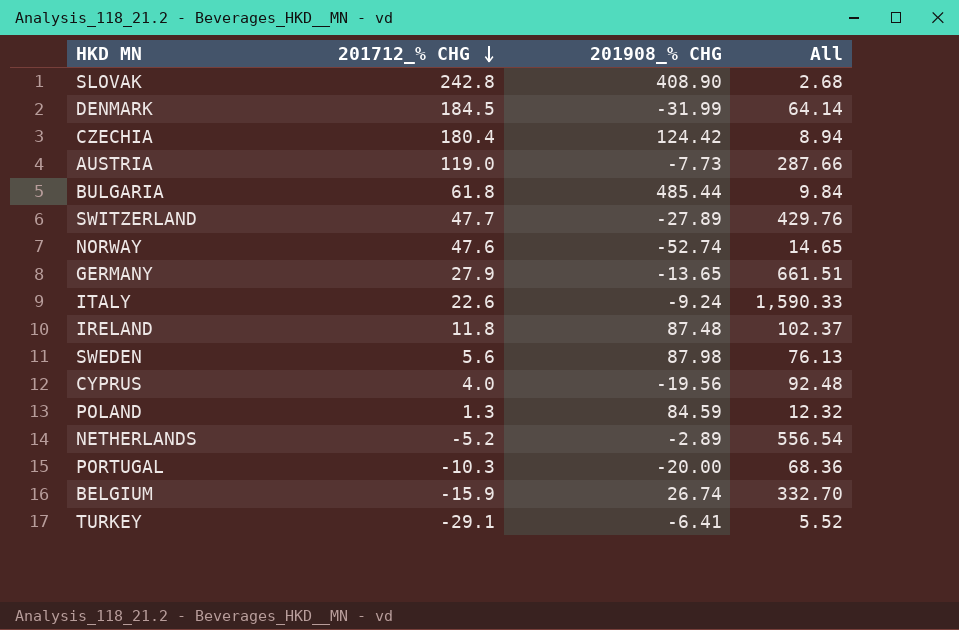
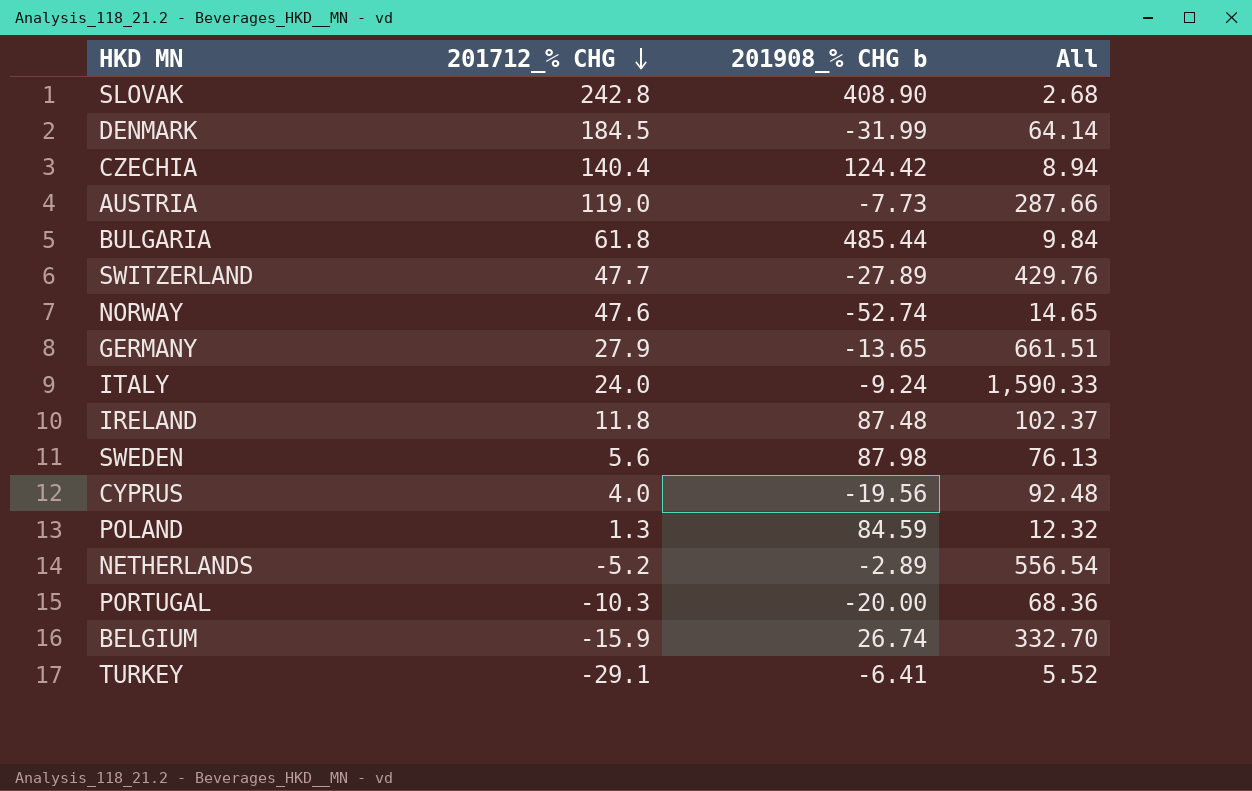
column name: 201908_% CHG -> 201908_% CHG b
CZECHIA | 201712_% CHG: 180.4 -> 140.4
ITALY | 201712_% CHG: 22.6 -> 24.0

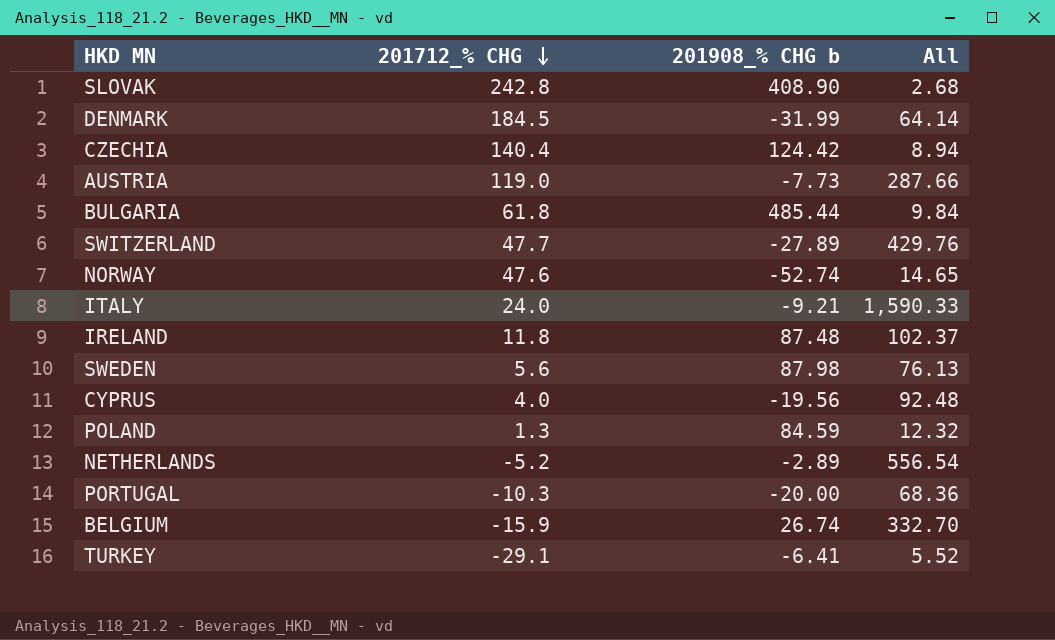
row GERMANY: 27.9 | -13.65 | 661.51 -> none
ITALY | 201908_% CHG b: -9.24 -> -9.21

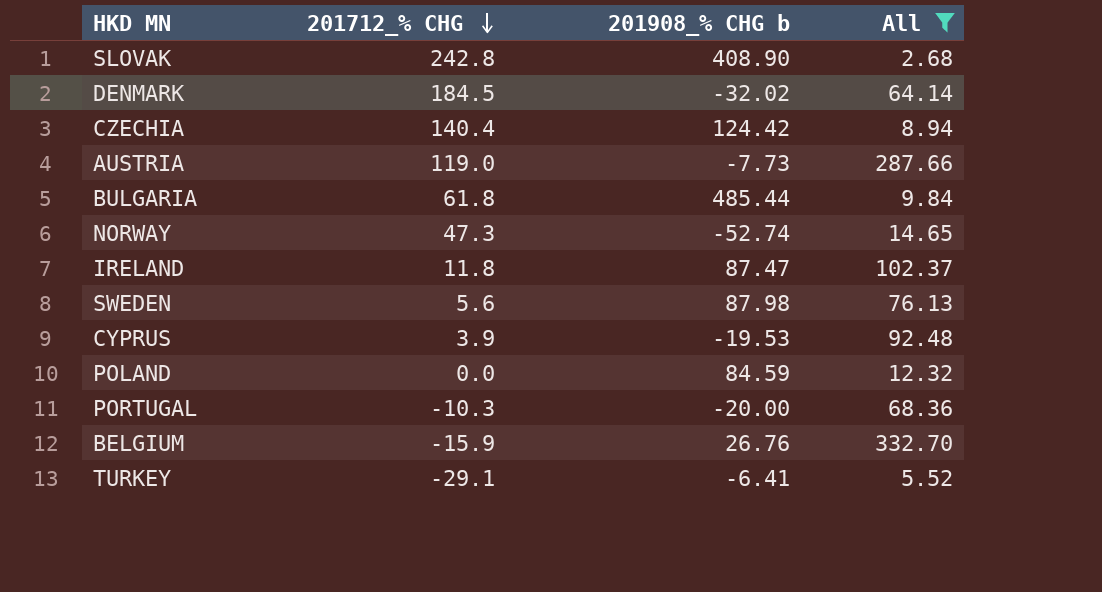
filter: none -> All <= 332.70
DENMARK | 201908_% CHG b: -31.99 -> -32.02
NORWAY | 201712_% CHG: 47.6 -> 47.3
IRELAND | 201908_% CHG b: 87.48 -> 87.47
CYPRUS | 201712_% CHG: 4.0 -> 3.9
CYPRUS | 201908_% CHG b: -19.56 -> -19.53
POLAND | 201712_% CHG: 1.3 -> 0.0
BELGIUM | 201908_% CHG b: 26.74 -> 26.76

